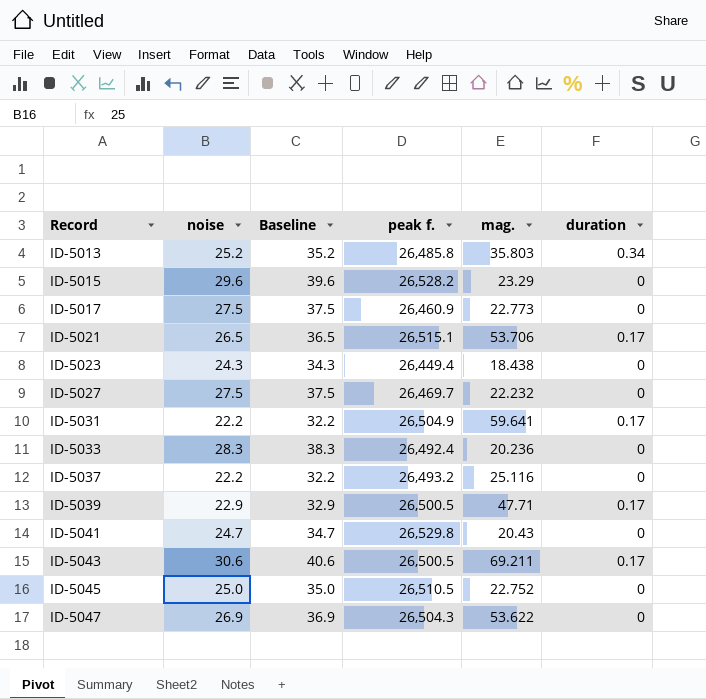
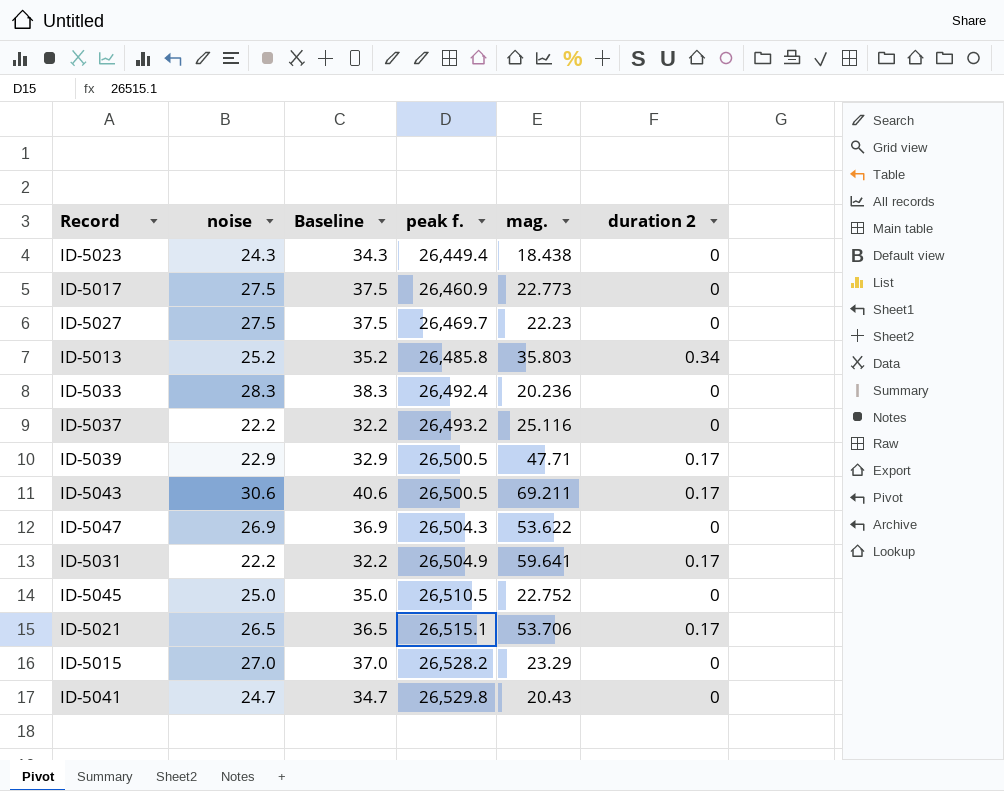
row order: Record ascending -> peak f. ascending
column name: duration -> duration 2
ID-5027 | mag.: 22.232 -> 22.23
ID-5015 | noise: 29.6 -> 27.0
ID-5015 | Baseline: 39.6 -> 37.0

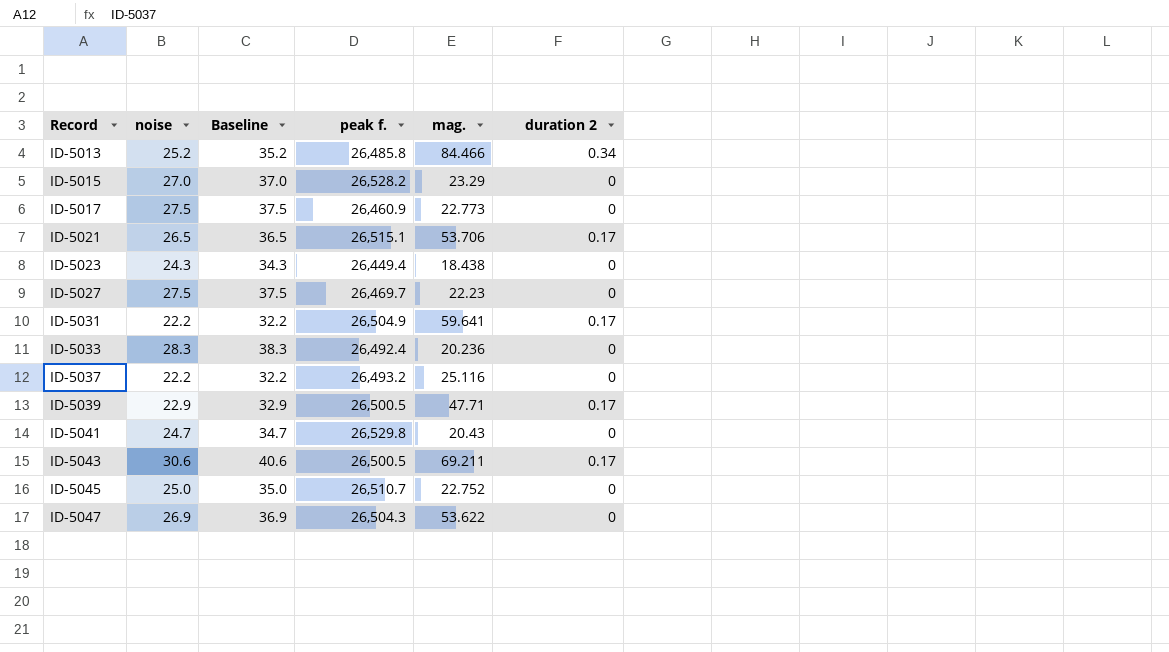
row order: peak f. ascending -> Record ascending
ID-5013 | mag.: 35.803 -> 84.466
ID-5045 | peak f.: 26,510.5 -> 26,510.7

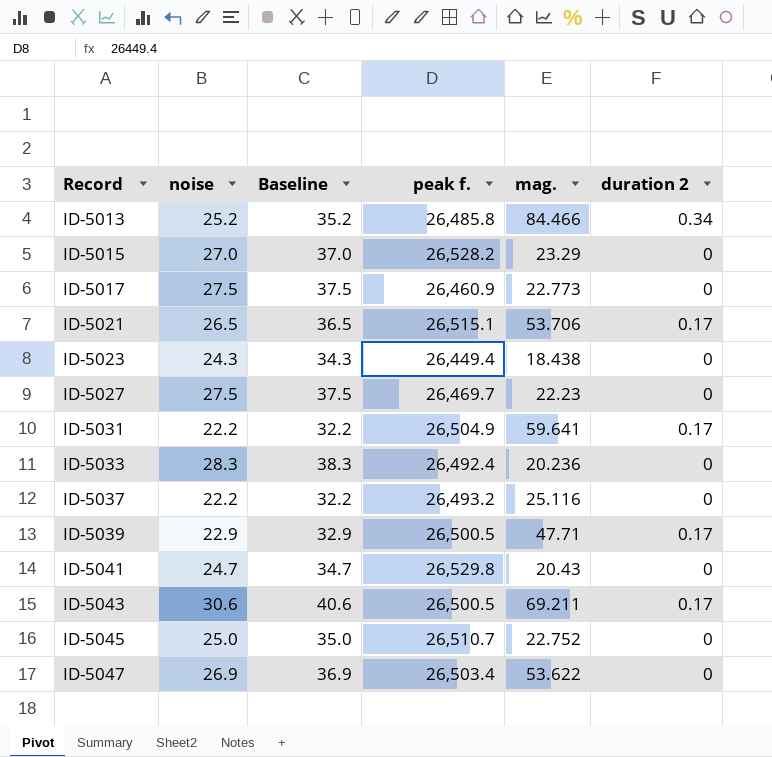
ID-5047 | peak f.: 26,504.3 -> 26,503.4

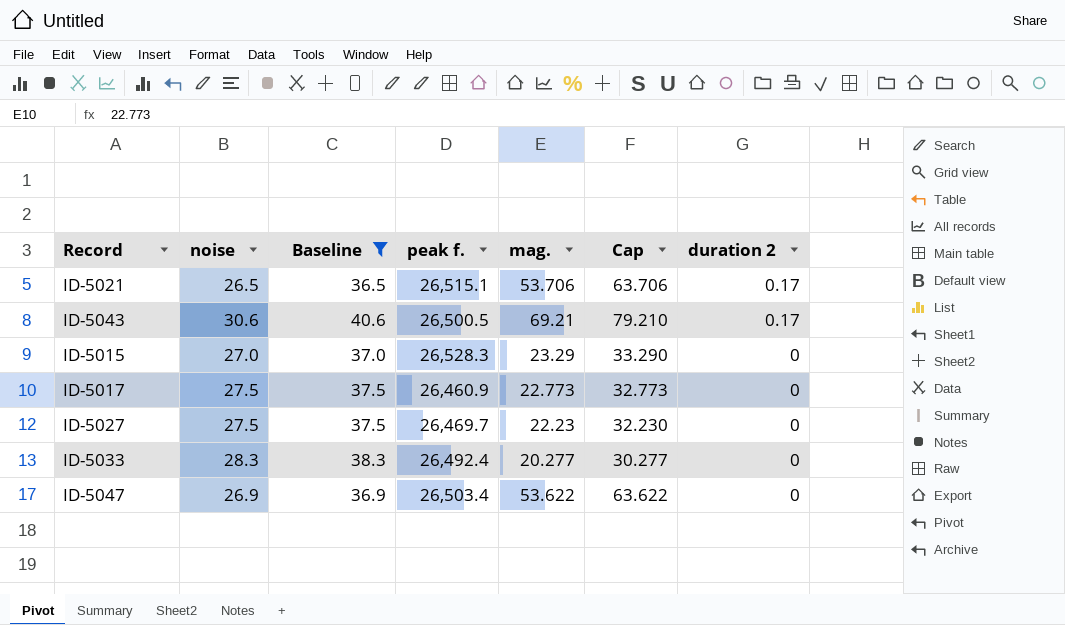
filter: none -> Baseline >= 36.5
row order: Record ascending -> duration 2 descending
column Cap | formula: none -> [mag.] + 10
ID-5043 | mag.: 69.211 -> 69.21
ID-5015 | peak f.: 26,528.2 -> 26,528.3
ID-5033 | mag.: 20.236 -> 20.277

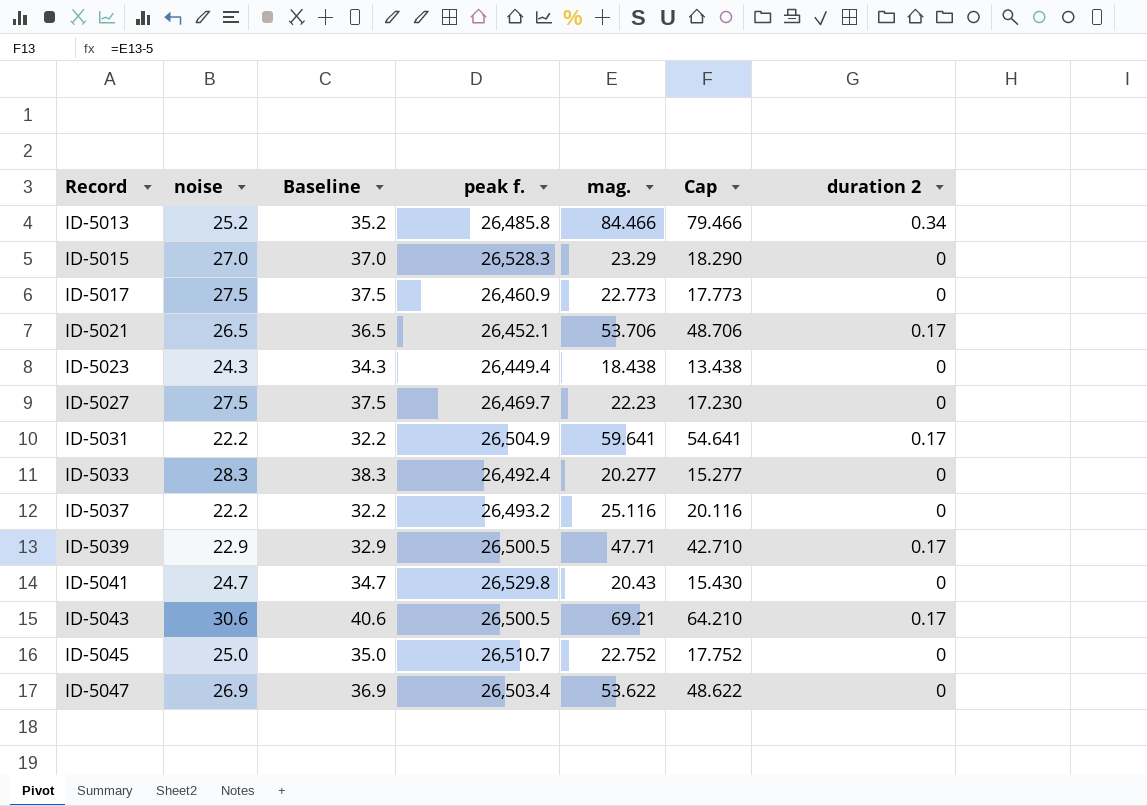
filter: Baseline >= 36.5 -> none
row order: duration 2 descending -> Record ascending
column Cap | formula: [mag.] + 10 -> [mag.] - 5
ID-5021 | peak f.: 26,515.1 -> 26,452.1

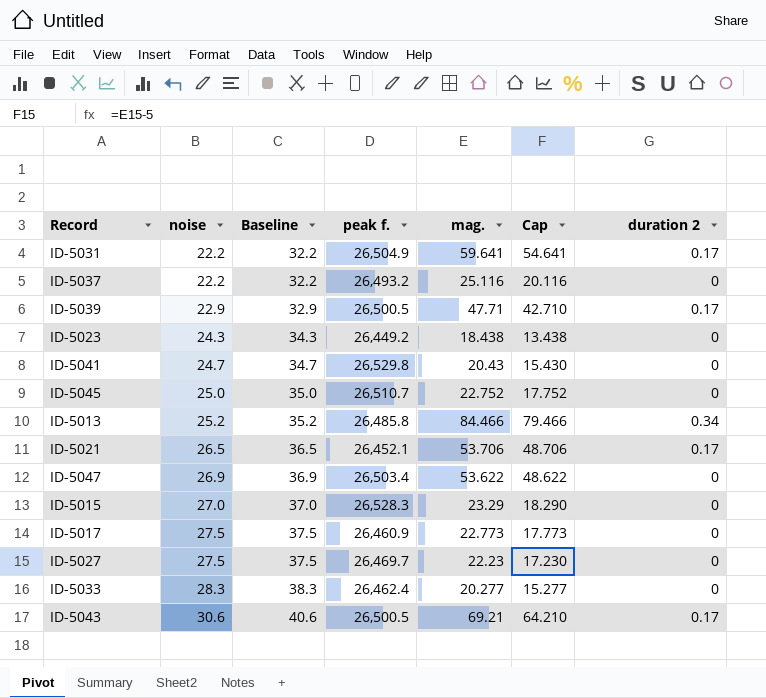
row order: Record ascending -> noise ascending
ID-5023 | peak f.: 26,449.4 -> 26,449.2
ID-5033 | peak f.: 26,492.4 -> 26,462.4

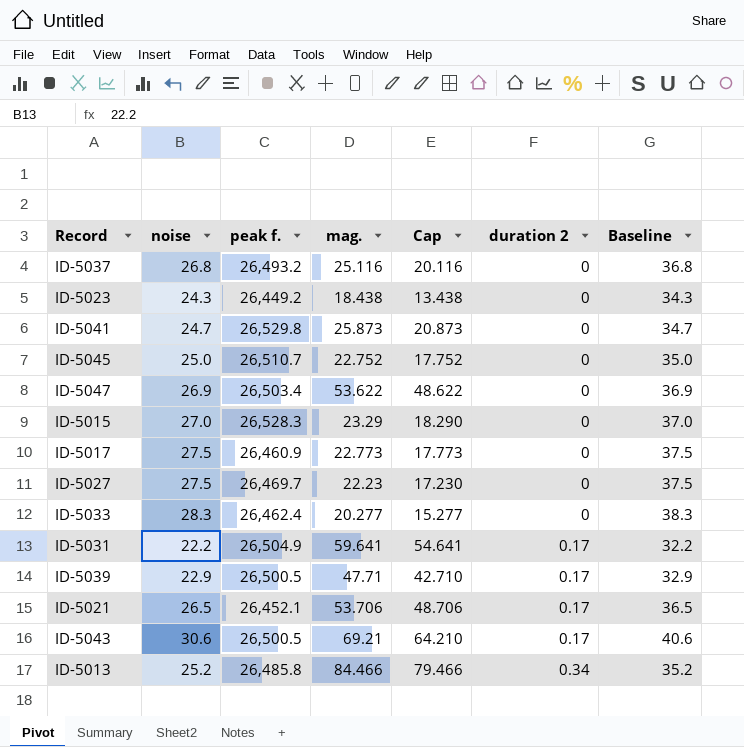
row order: noise ascending -> duration 2 ascending
column Baseline | position: 3 -> 7
ID-5037 | noise: 22.2 -> 26.8
ID-5037 | Baseline: 32.2 -> 36.8
ID-5041 | mag.: 20.43 -> 25.873
ID-5041 | Cap: 15.430 -> 20.873

